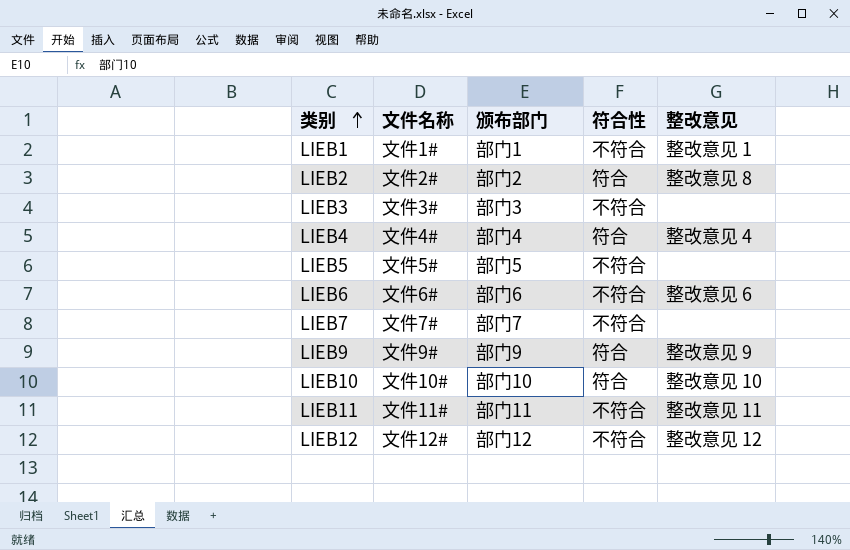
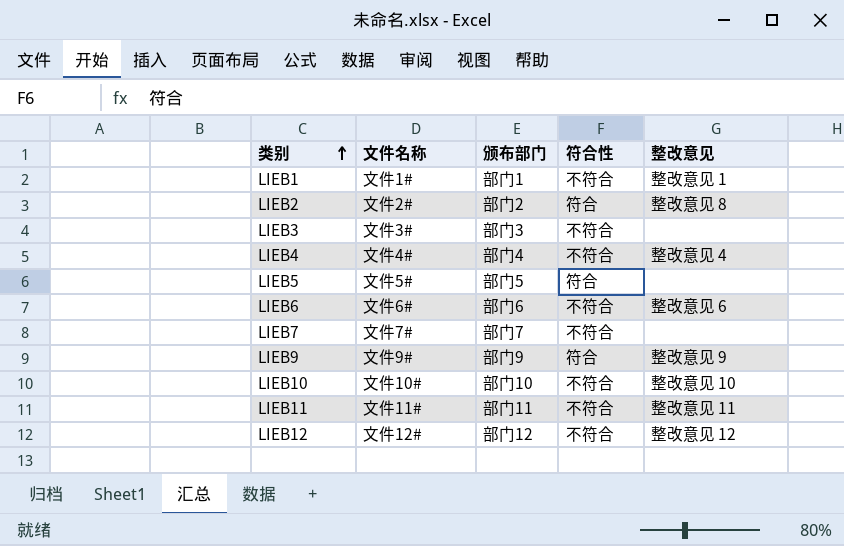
LIEB4 | 符合性: 符合 -> 不符合
LIEB5 | 符合性: 不符合 -> 符合
LIEB10 | 符合性: 符合 -> 不符合

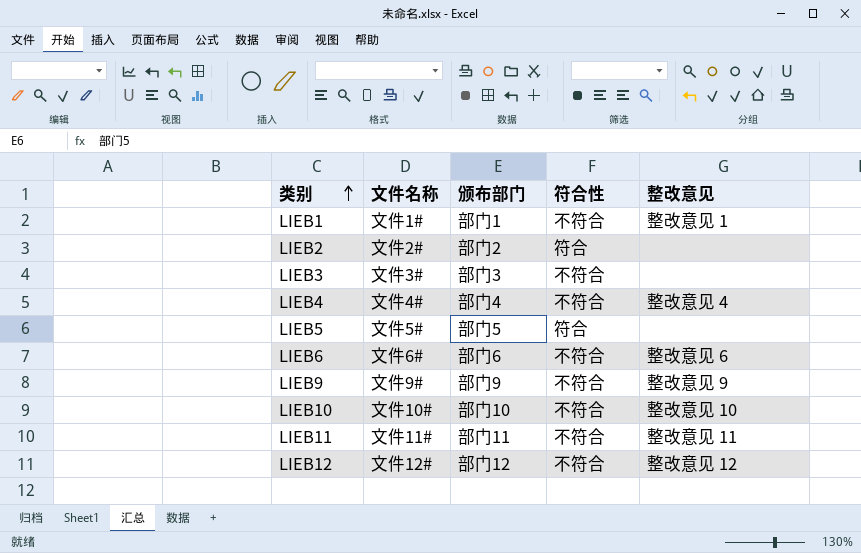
row LIEB7: 文件7# | 部门7 | 不符合 | none -> none
LIEB2 | 整改意见: 整改意见 8 -> none
LIEB9 | 符合性: 符合 -> 不符合

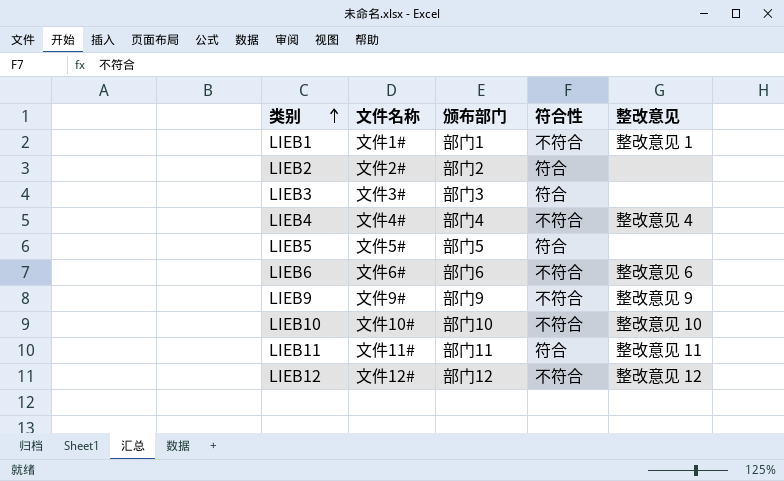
LIEB3 | 符合性: 不符合 -> 符合
LIEB11 | 符合性: 不符合 -> 符合

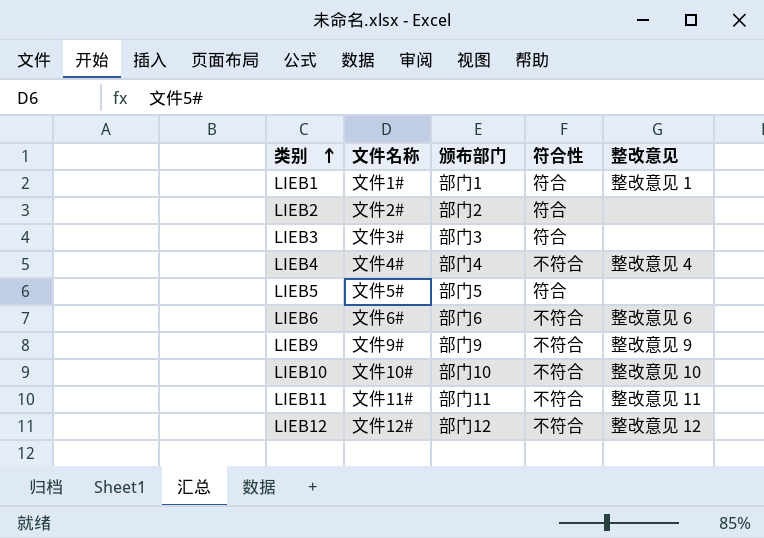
LIEB1 | 符合性: 不符合 -> 符合
LIEB11 | 符合性: 符合 -> 不符合

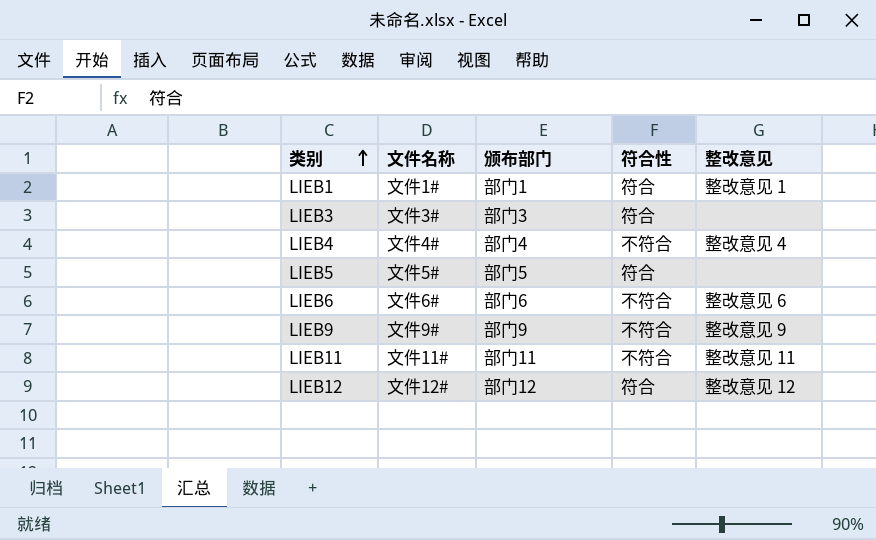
row LIEB2: 文件2# | 部门2 | 符合 | none -> none
row LIEB10: 文件10# | 部门10 | 不符合 | 整改意见 10 -> none
LIEB12 | 符合性: 不符合 -> 符合

